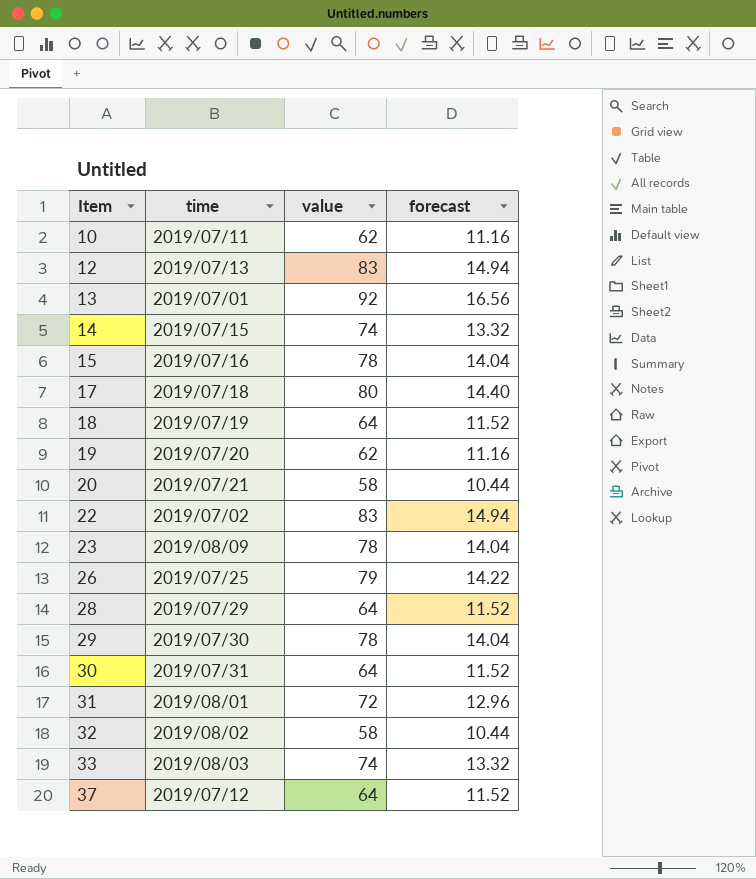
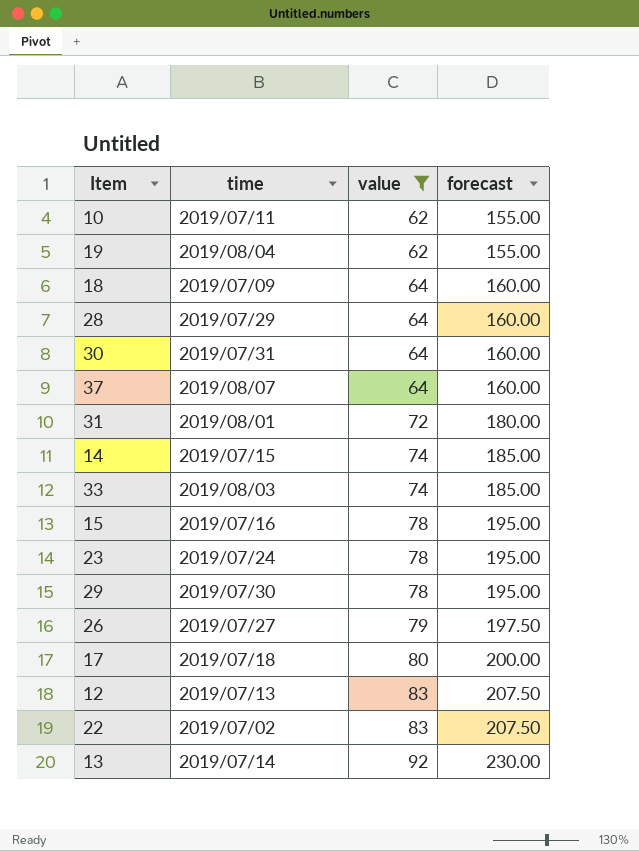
filter: none -> value != 58
row order: Item ascending -> value ascending
column forecast | formula: [value] * 0.18 -> [value] * 2.5
19 | time: 2019/07/20 -> 2019/08/04
18 | time: 2019/07/19 -> 2019/07/09
37 | time: 2019/07/12 -> 2019/08/07
23 | time: 2019/08/09 -> 2019/07/24
26 | time: 2019/07/25 -> 2019/07/27
13 | time: 2019/07/01 -> 2019/07/14

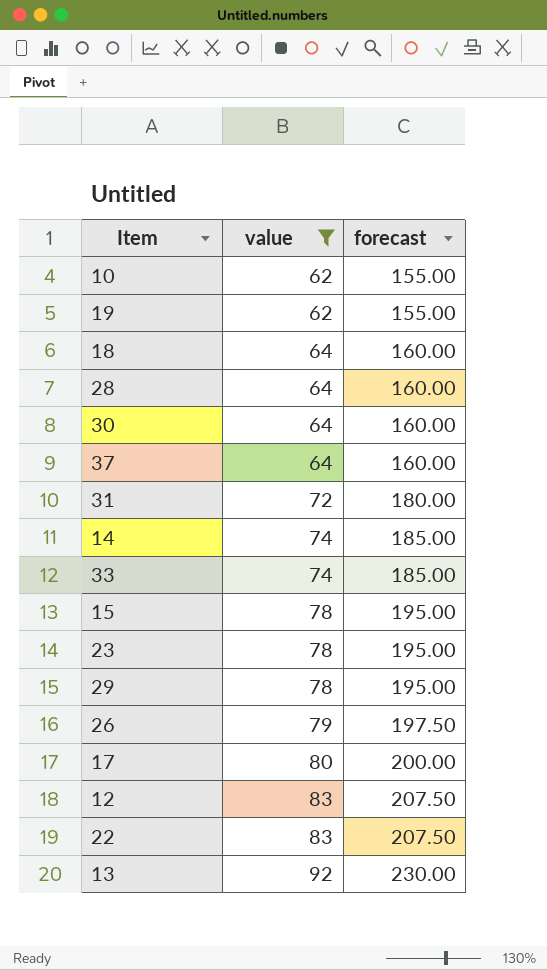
column time | position: 2 -> none

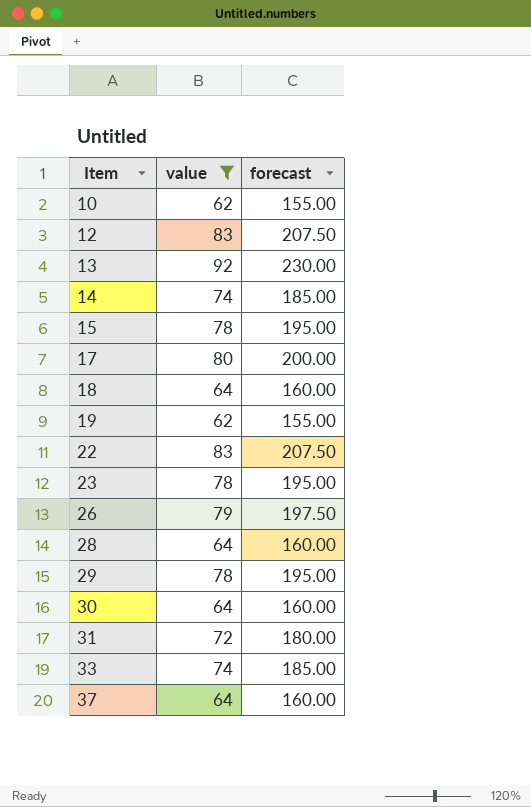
row order: value ascending -> Item ascending

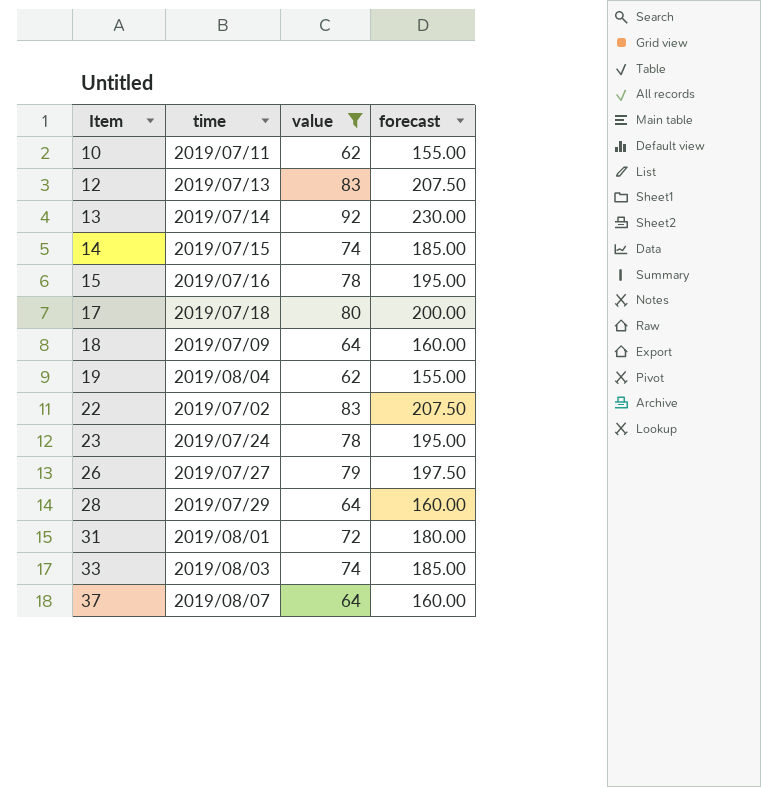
column time | position: none -> 2
row 29: 78 | 195.00 -> none
row 30: 64 | 160.00 -> none

